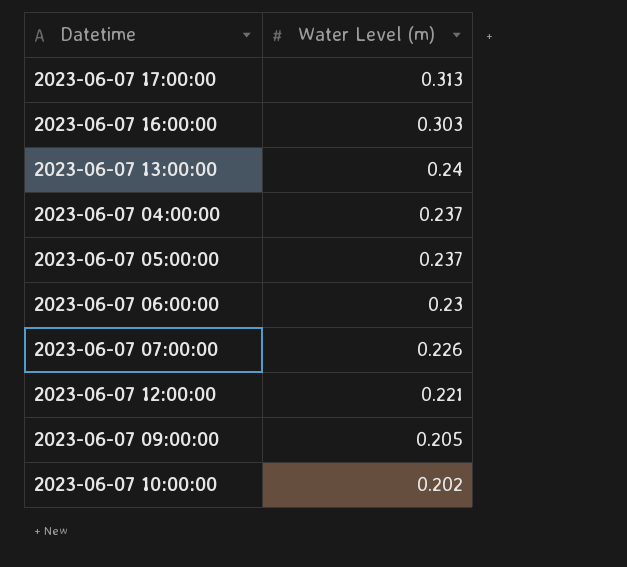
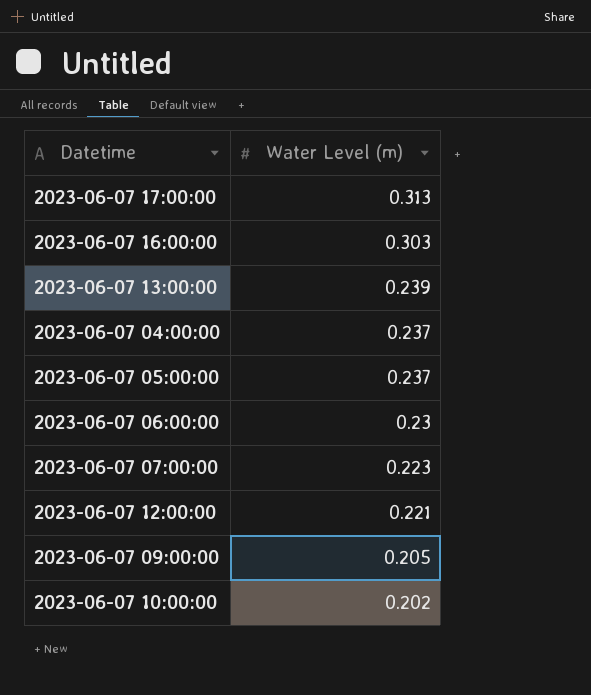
2023-06-07 13:00:00 | Water Level (m): 0.24 -> 0.239
2023-06-07 07:00:00 | Water Level (m): 0.226 -> 0.223

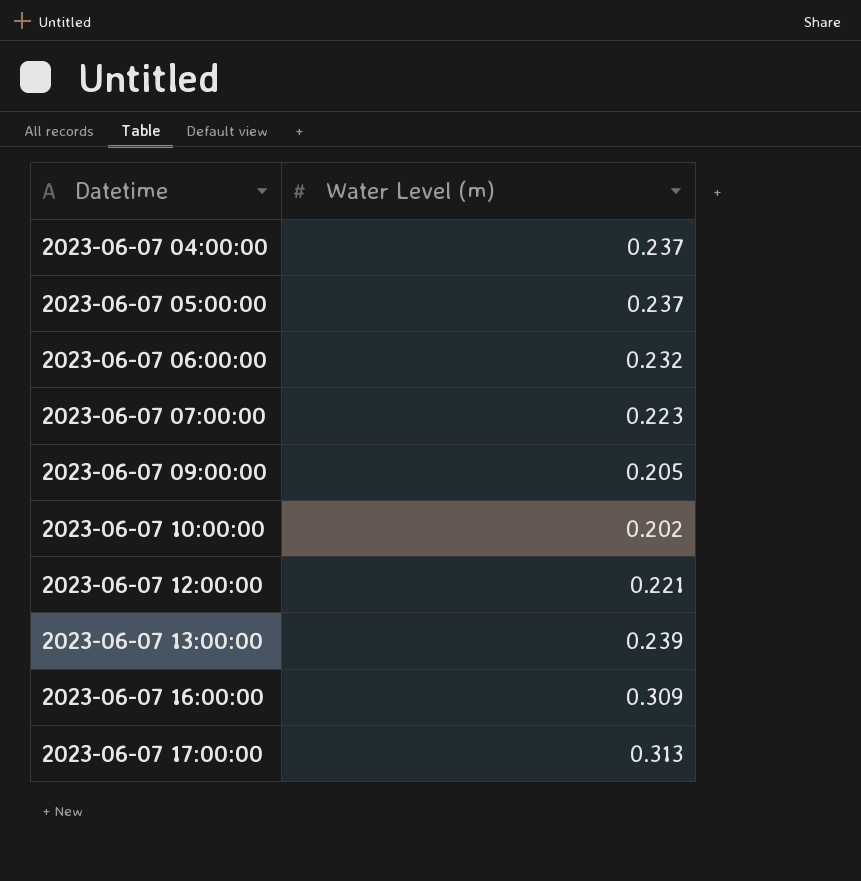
row order: Water Level (m) descending -> Datetime ascending
2023-06-07 06:00:00 | Water Level (m): 0.23 -> 0.232
2023-06-07 16:00:00 | Water Level (m): 0.303 -> 0.309

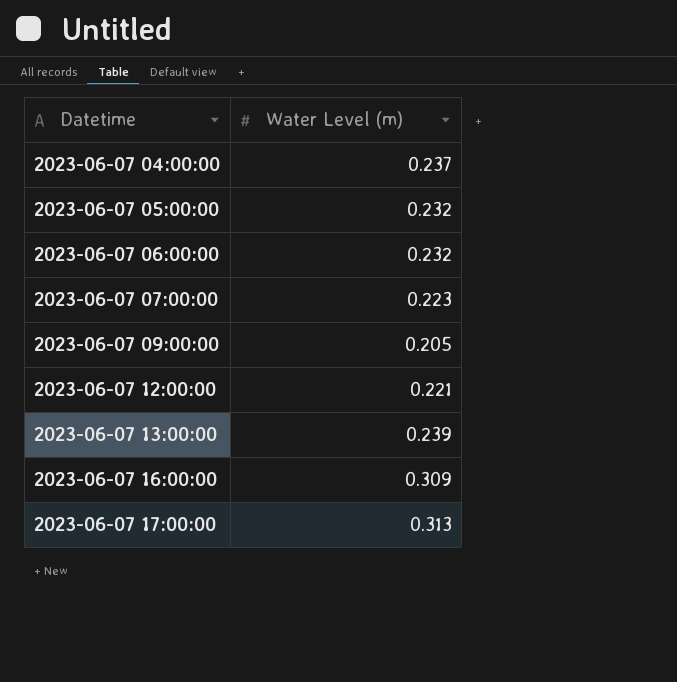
row 2023-06-07 10:00:00: 0.202 -> none
2023-06-07 05:00:00 | Water Level (m): 0.237 -> 0.232

